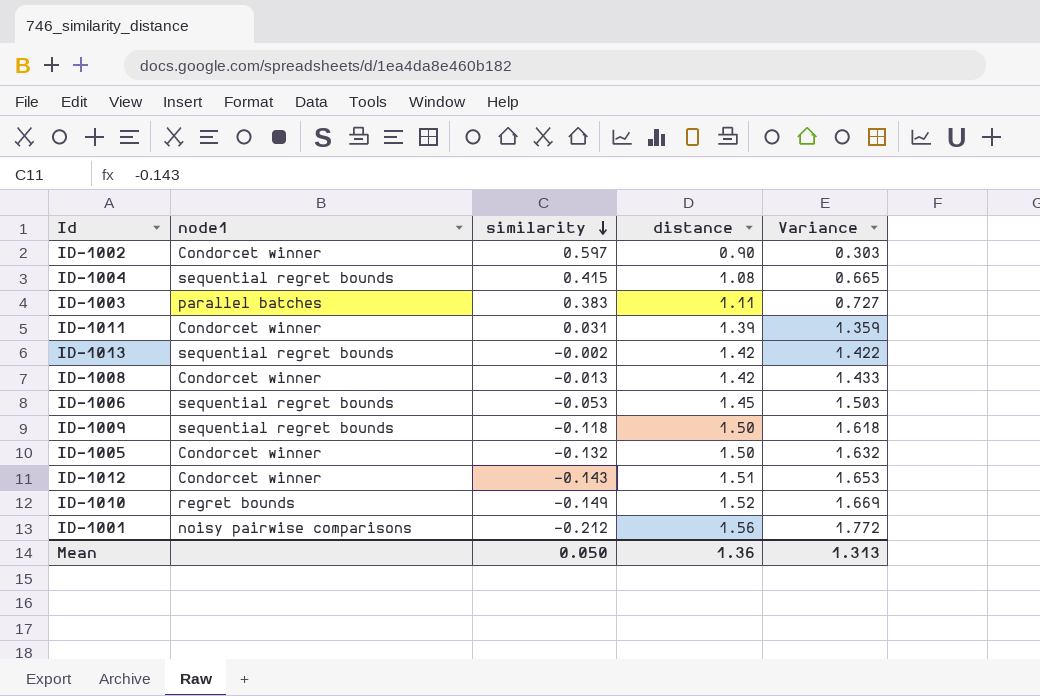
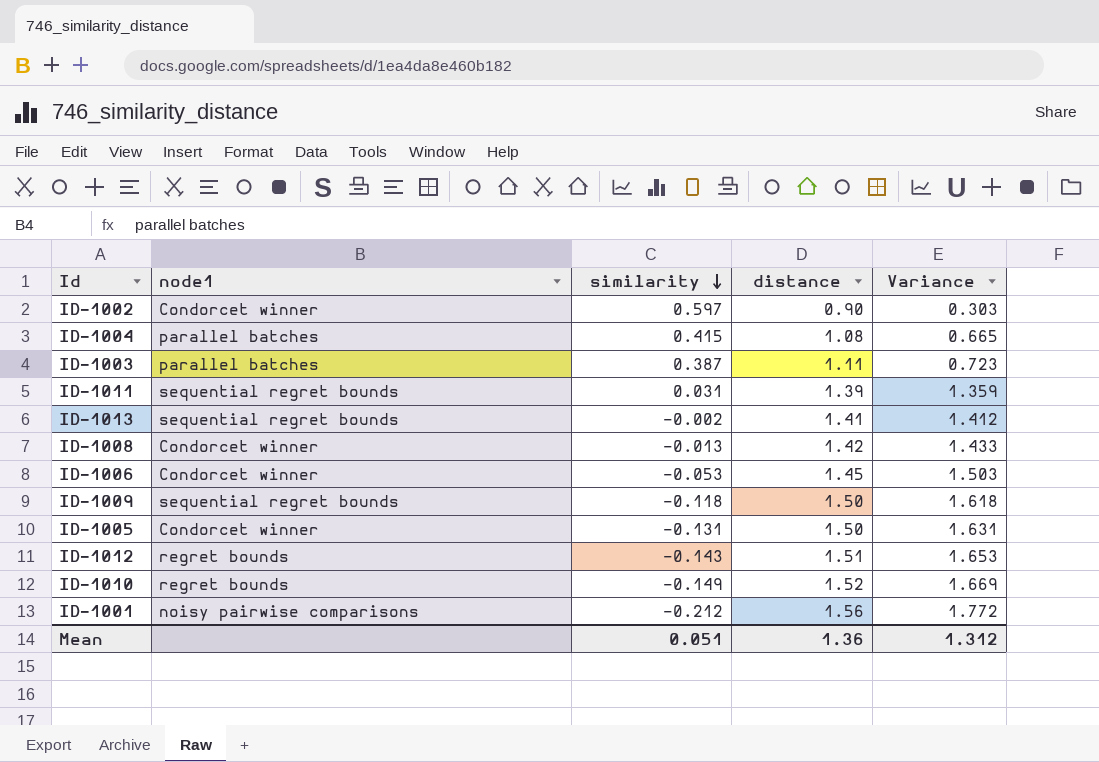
ID-1004 | node1: sequential regret bounds -> parallel batches
ID-1003 | similarity: 0.383 -> 0.387
ID-1003 | Variance: 0.727 -> 0.723
ID-1011 | node1: Condorcet winner -> sequential regret bounds
ID-1013 | distance: 1.42 -> 1.41
ID-1013 | Variance: 1.422 -> 1.412
ID-1006 | node1: sequential regret bounds -> Condorcet winner
ID-1005 | similarity: -0.132 -> -0.131
ID-1005 | Variance: 1.632 -> 1.631
ID-1012 | node1: Condorcet winner -> regret bounds
Mean | similarity: 0.050 -> 0.051
Mean | Variance: 1.313 -> 1.312

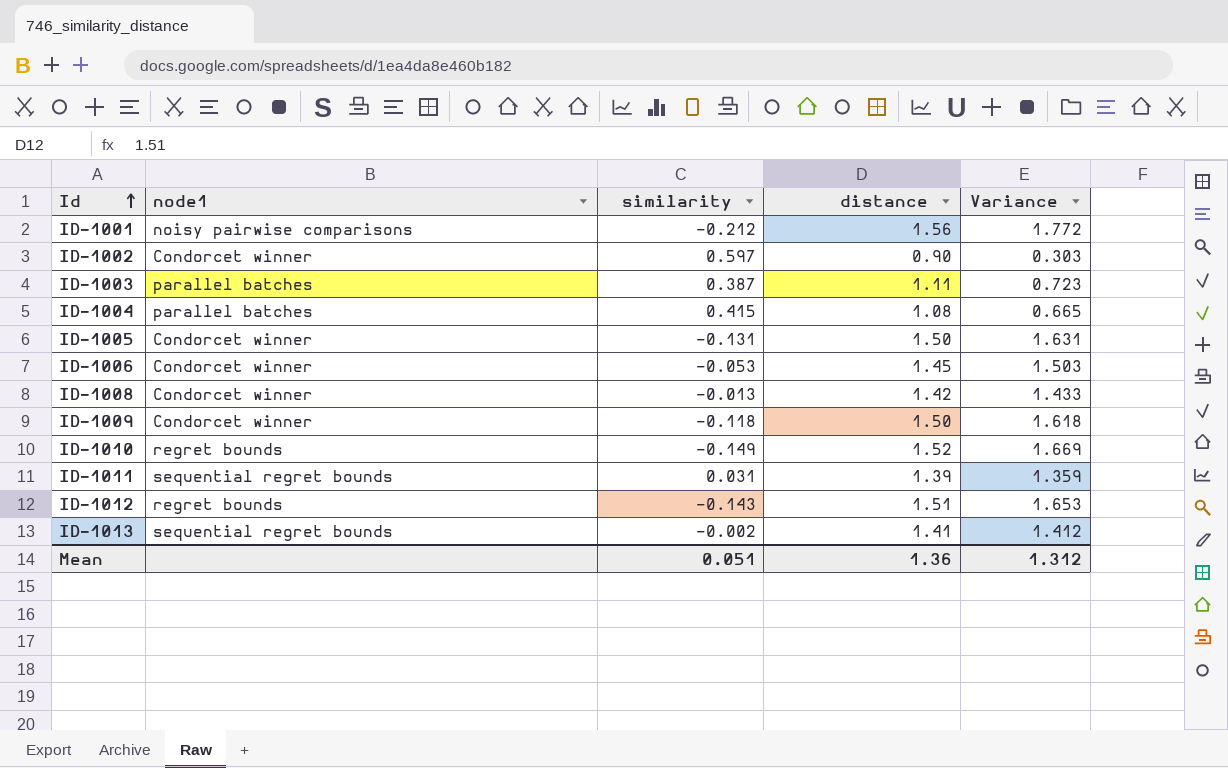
row order: similarity descending -> Id ascending
ID-1009 | node1: sequential regret bounds -> Condorcet winner

